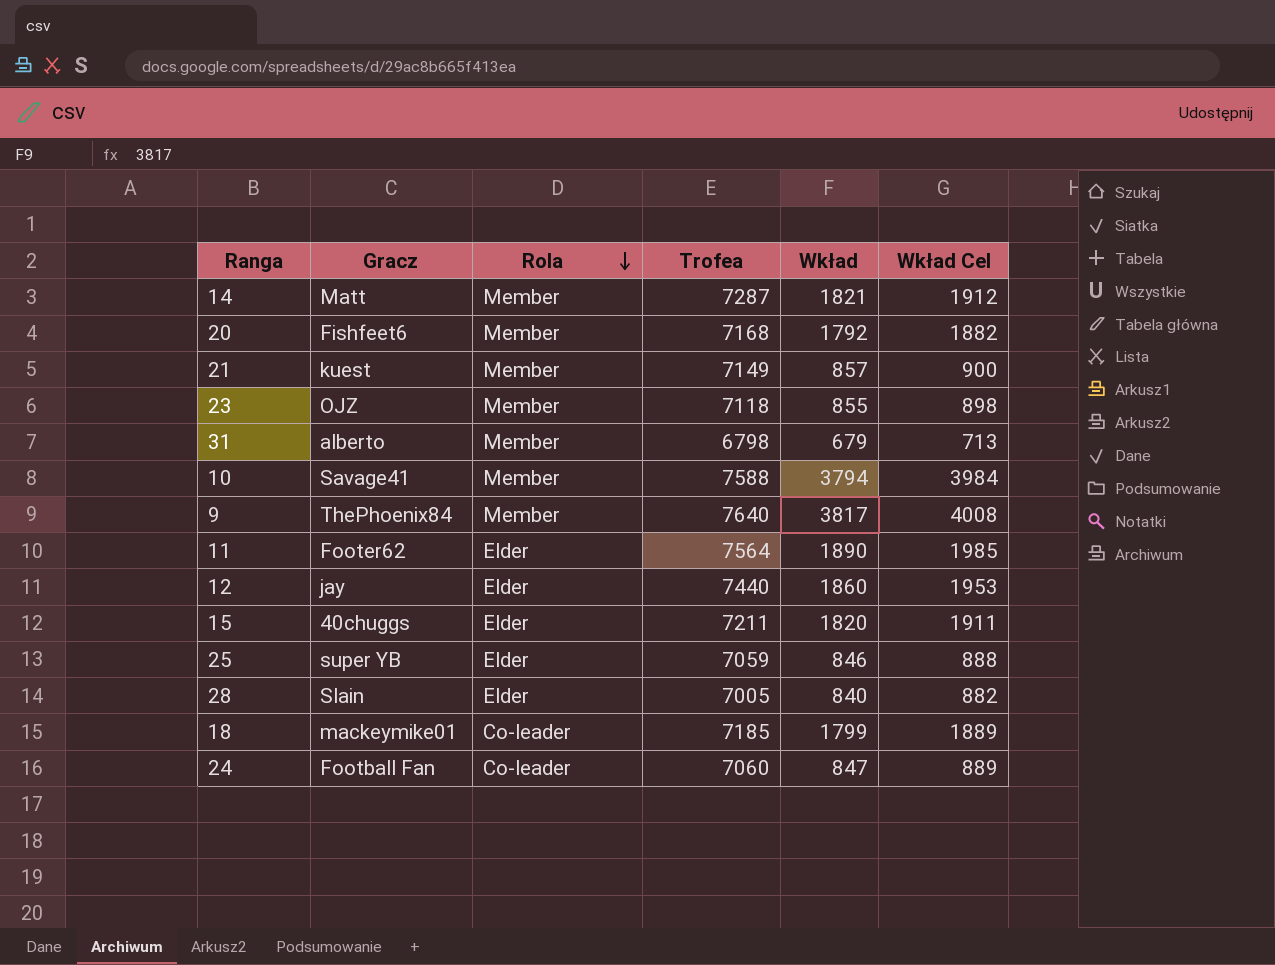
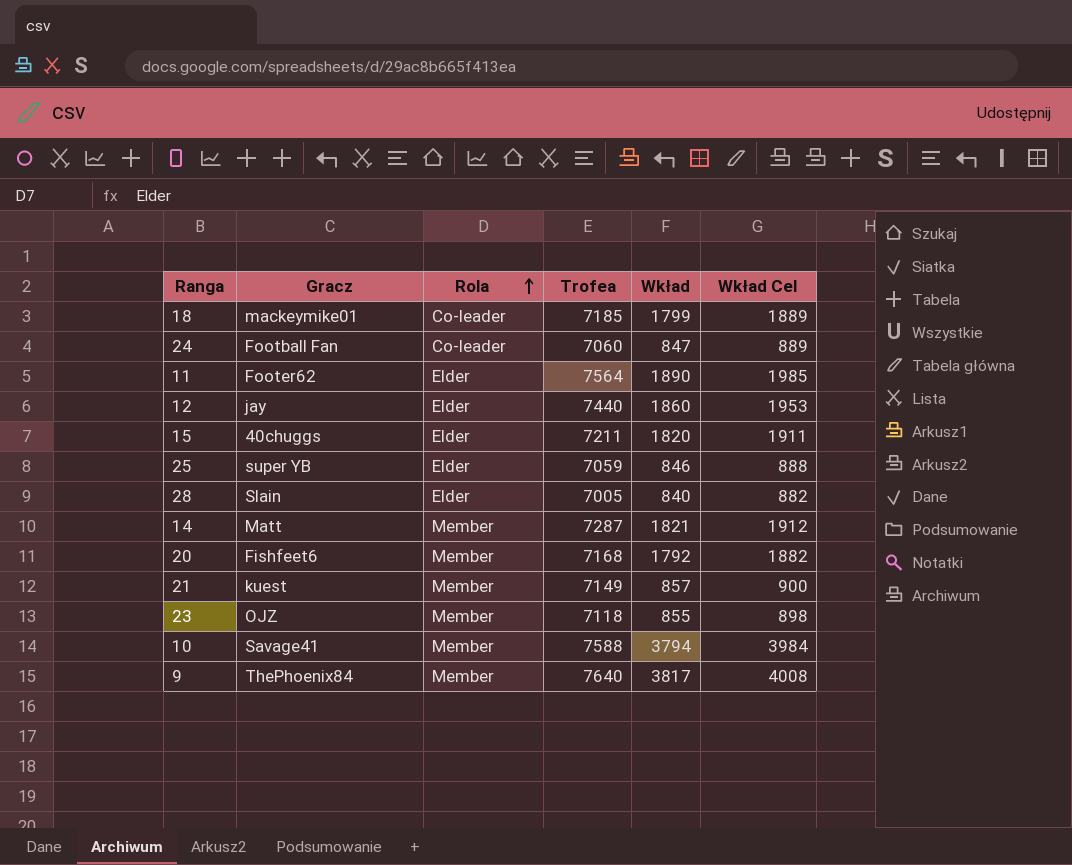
row order: Rola descending -> Rola ascending
row 31: alberto | Member | 6798 | 679 | 713 -> none

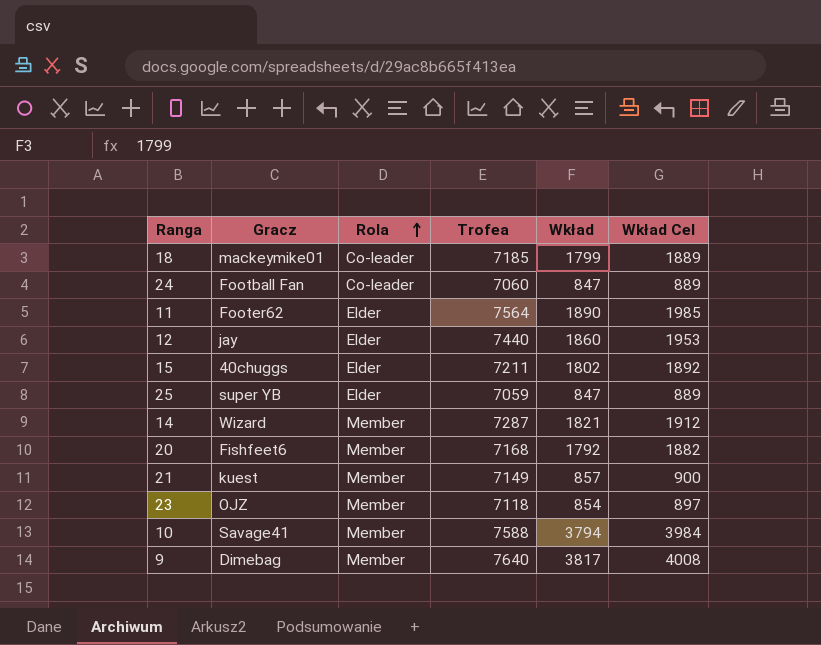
row 28: Slain | Elder | 7005 | 840 | 882 -> none
15 | Wkład: 1820 -> 1802
15 | Wkład Cel: 1911 -> 1892
25 | Wkład: 846 -> 847
25 | Wkład Cel: 888 -> 889
14 | Gracz: Matt -> Wizard
23 | Wkład: 855 -> 854
23 | Wkład Cel: 898 -> 897
9 | Gracz: ThePhoenix84 -> Dimebag

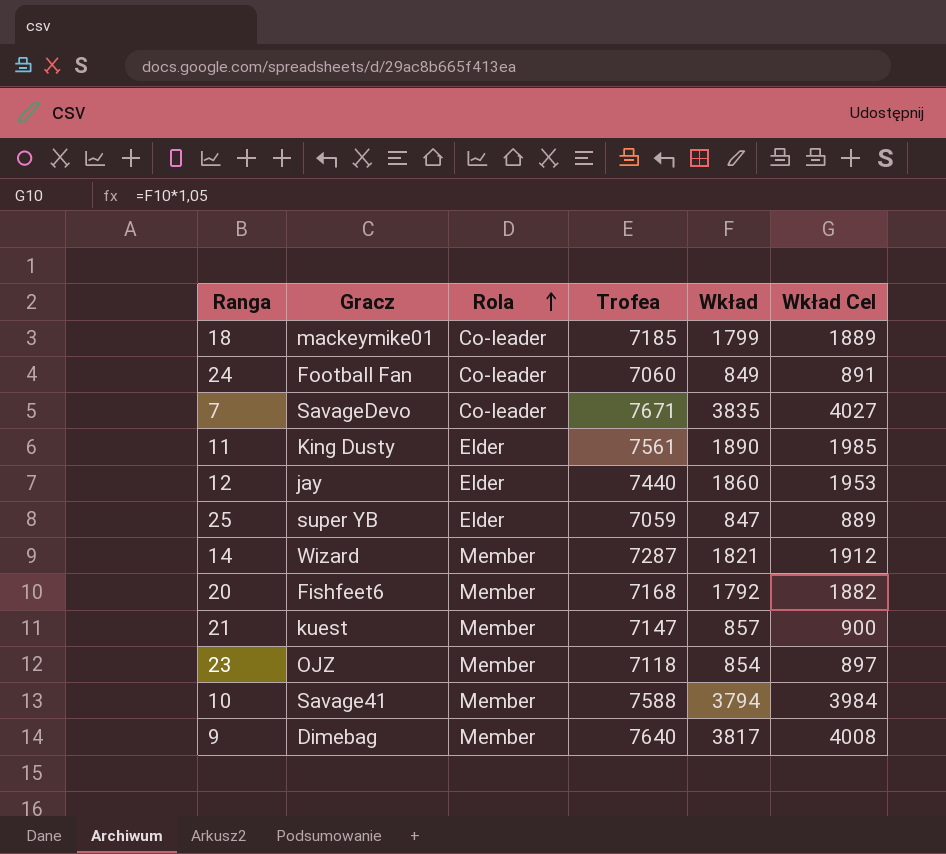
row 15: 40chuggs | Elder | 7211 | 1802 | 1892 -> none
24 | Wkład: 847 -> 849
24 | Wkład Cel: 889 -> 891
row 7: none -> SavageDevo | Co-leader | 7671 | 3835 | 4027
11 | Gracz: Footer62 -> King Dusty
11 | Trofea: 7564 -> 7561
21 | Trofea: 7149 -> 7147

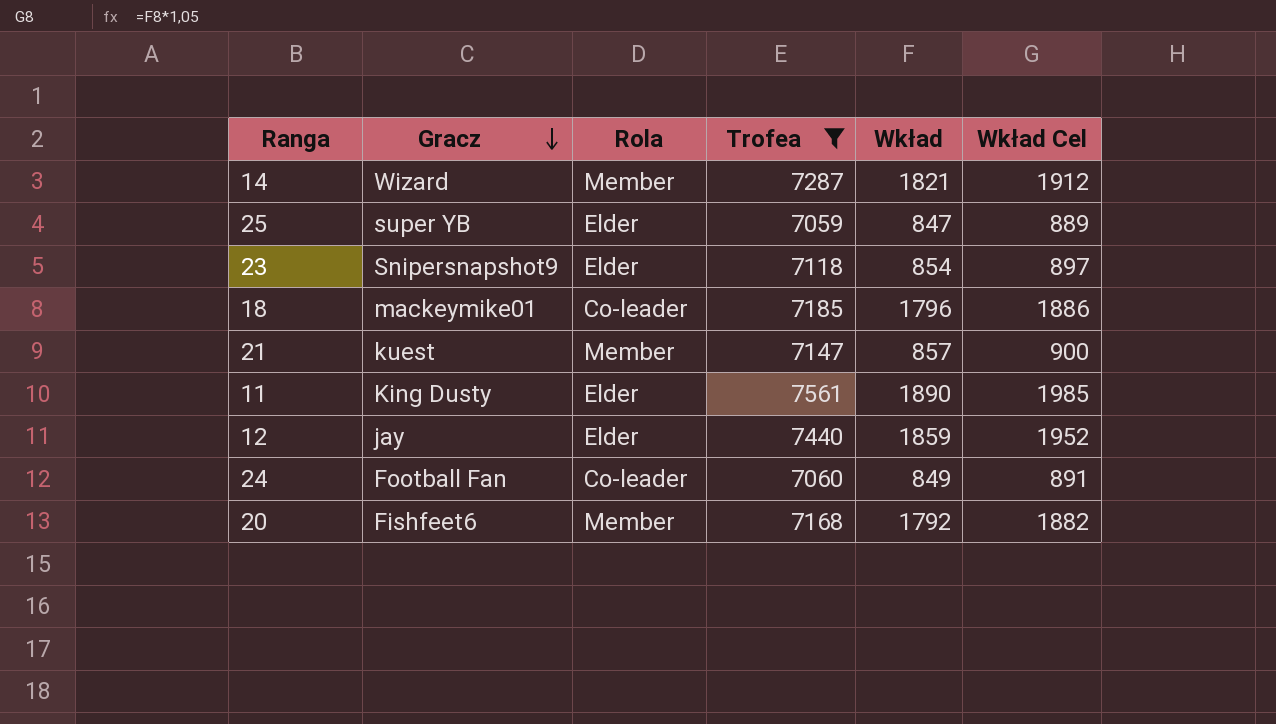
filter: none -> Trofea <= 7561
row order: Rola ascending -> Gracz descending
23 | Gracz: OJZ -> Snipersnapshot9
23 | Rola: Member -> Elder
18 | Wkład: 1799 -> 1796
18 | Wkład Cel: 1889 -> 1886
12 | Wkład: 1860 -> 1859
12 | Wkład Cel: 1953 -> 1952

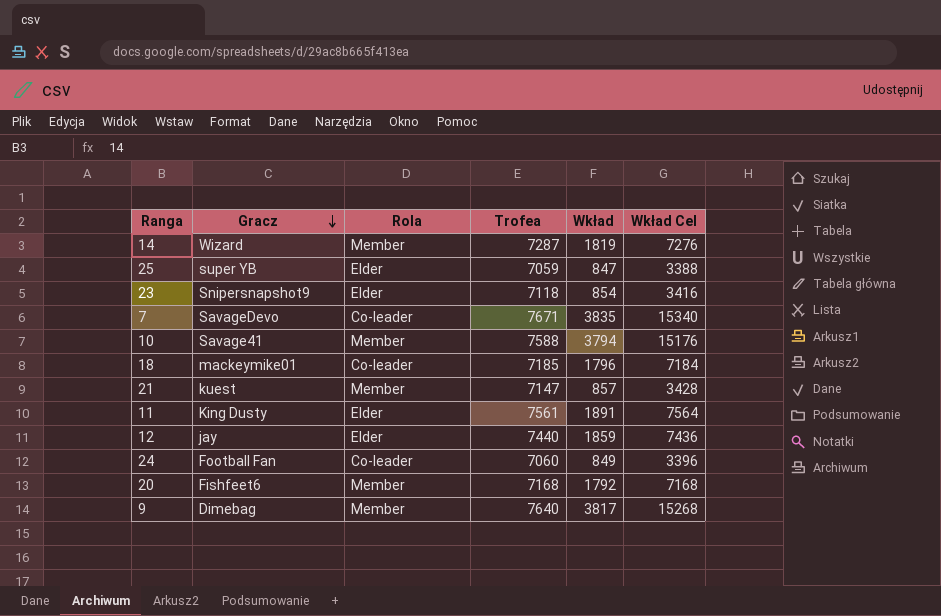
filter: Trofea <= 7561 -> none
column Wkład Cel | formula: [Wkład] * 1,05 -> [Wkład] * 4
14 | Wkład: 1821 -> 1819
11 | Wkład: 1890 -> 1891

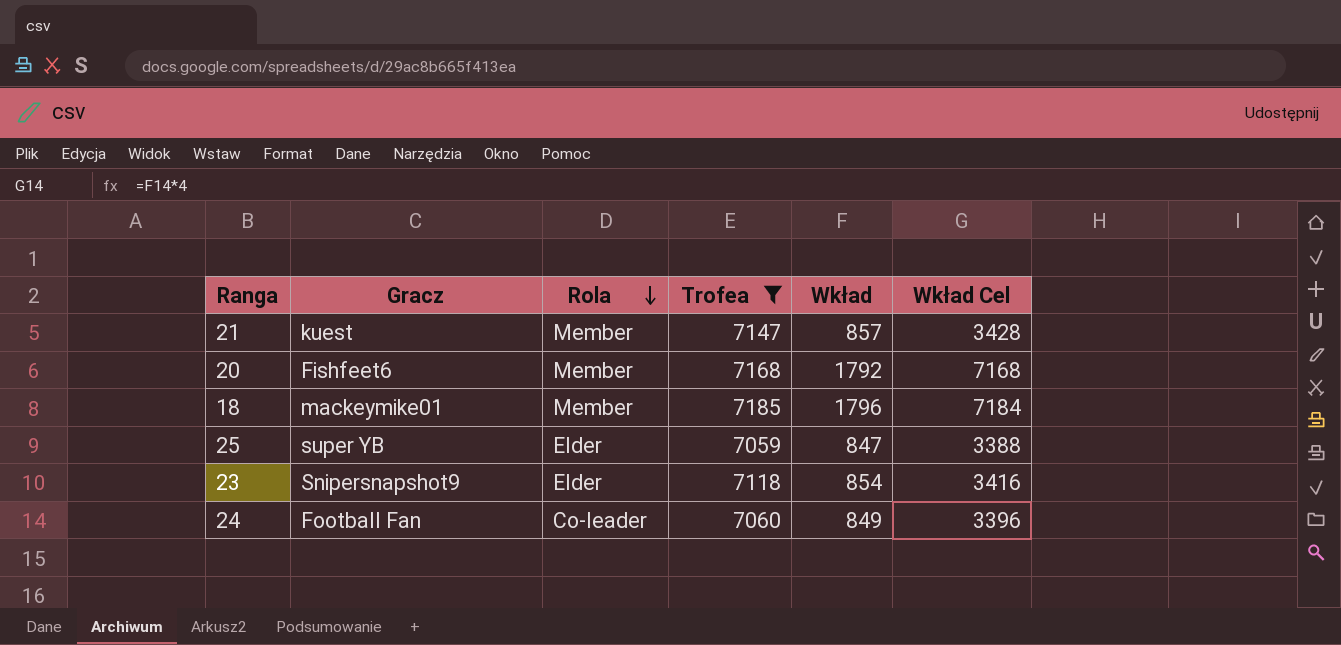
filter: none -> Trofea <= 7185
row order: Gracz descending -> Rola descending
18 | Rola: Co-leader -> Member

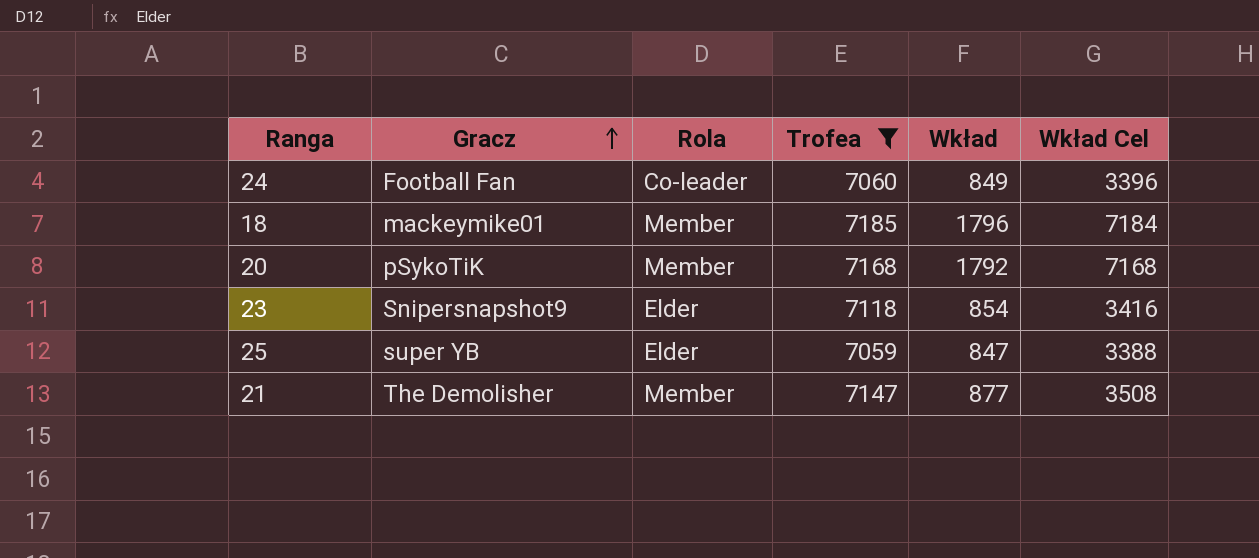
row order: Rola descending -> Gracz ascending
20 | Gracz: Fishfeet6 -> pSykoTiK
21 | Gracz: kuest -> The Demolisher
21 | Wkład: 857 -> 877
21 | Wkład Cel: 3428 -> 3508

